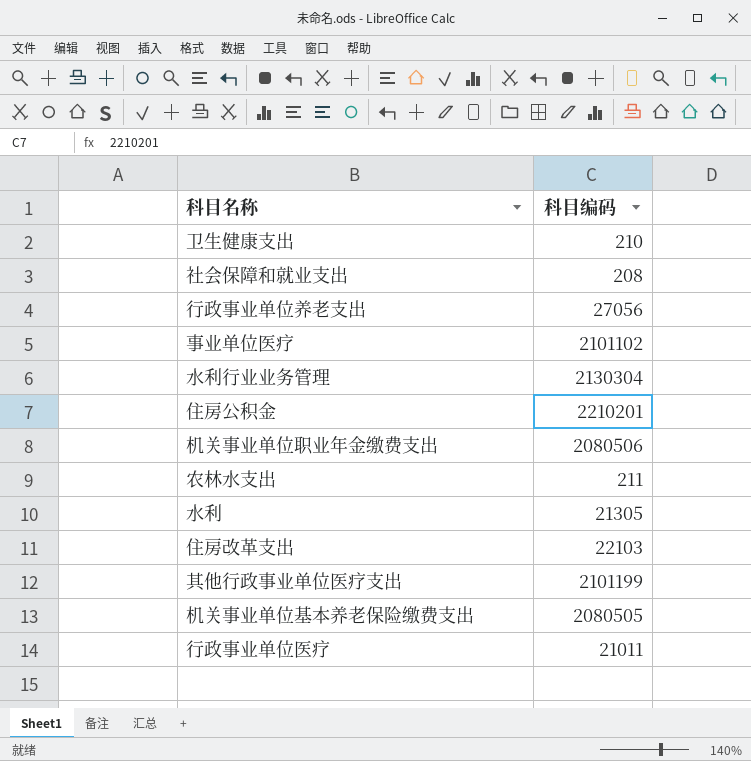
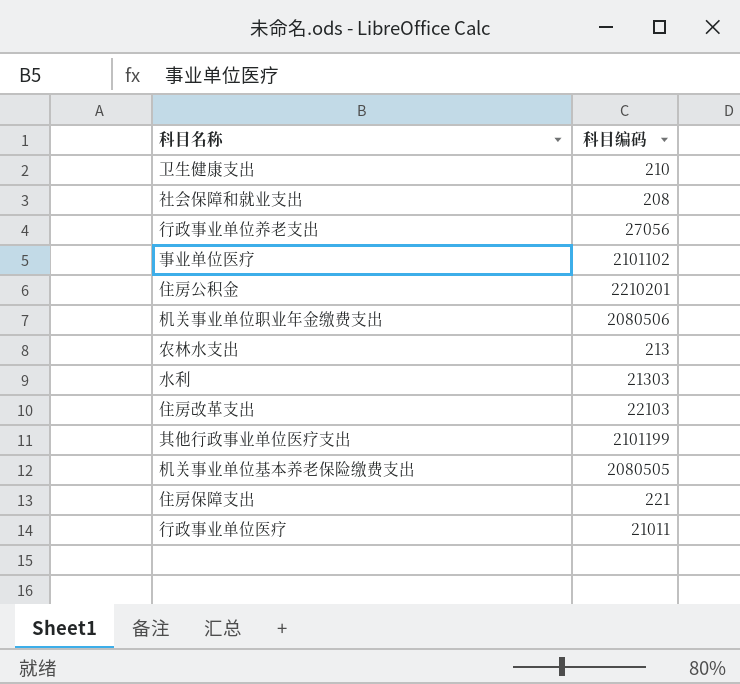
row 水利行业业务管理: 2130304 -> none
农林水支出 | 科目编码: 211 -> 213
水利 | 科目编码: 21305 -> 21303
row 住房保障支出: none -> 221

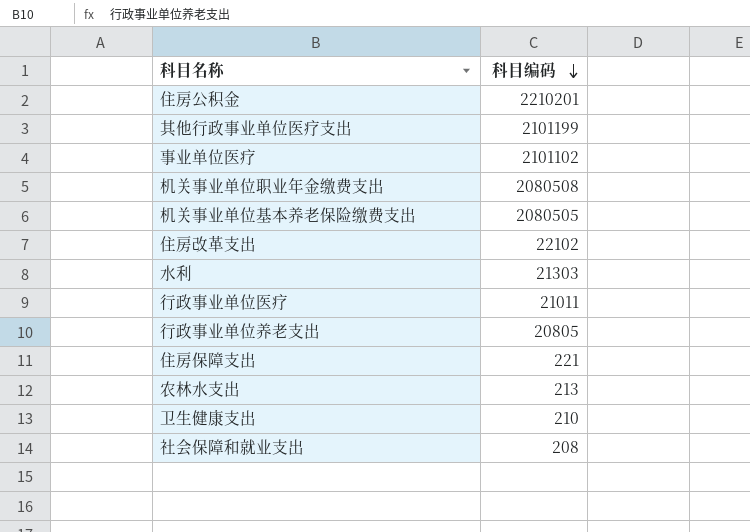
row order: none -> 科目编码 descending
机关事业单位职业年金缴费支出 | 科目编码: 2080506 -> 2080508
住房改革支出 | 科目编码: 22103 -> 22102
行政事业单位养老支出 | 科目编码: 27056 -> 20805

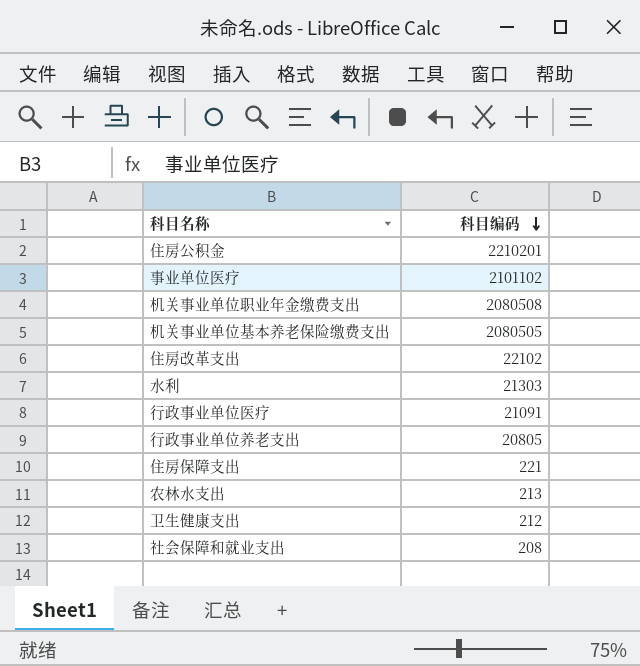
row 其他行政事业单位医疗支出: 2101199 -> none
行政事业单位医疗 | 科目编码: 21011 -> 21091
卫生健康支出 | 科目编码: 210 -> 212

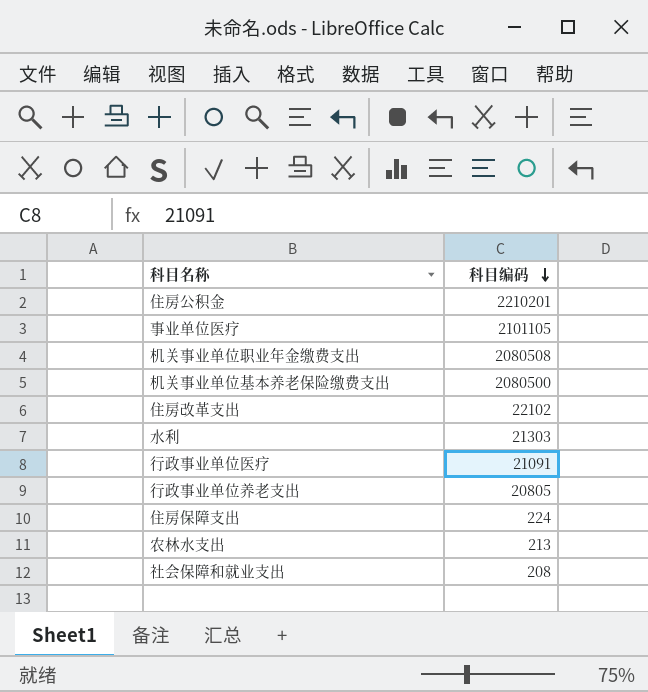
row 卫生健康支出: 212 -> none
事业单位医疗 | 科目编码: 2101102 -> 2101105
机关事业单位基本养老保险缴费支出 | 科目编码: 2080505 -> 2080500
住房保障支出 | 科目编码: 221 -> 224

